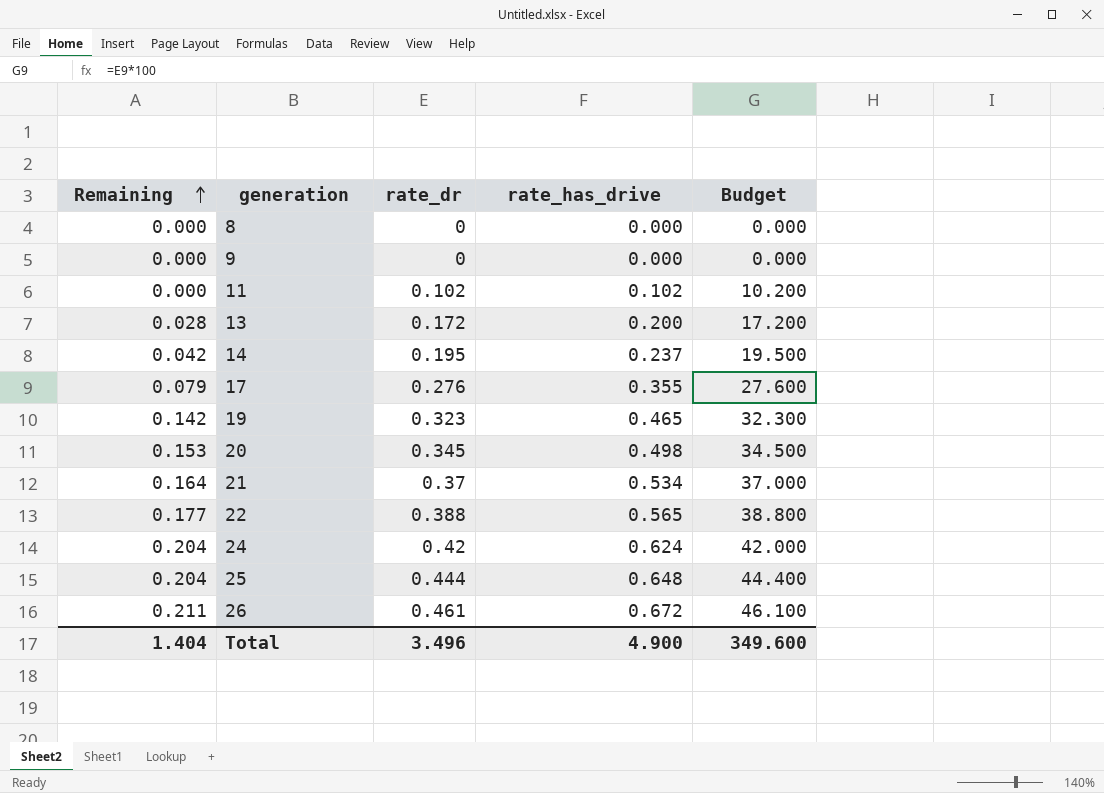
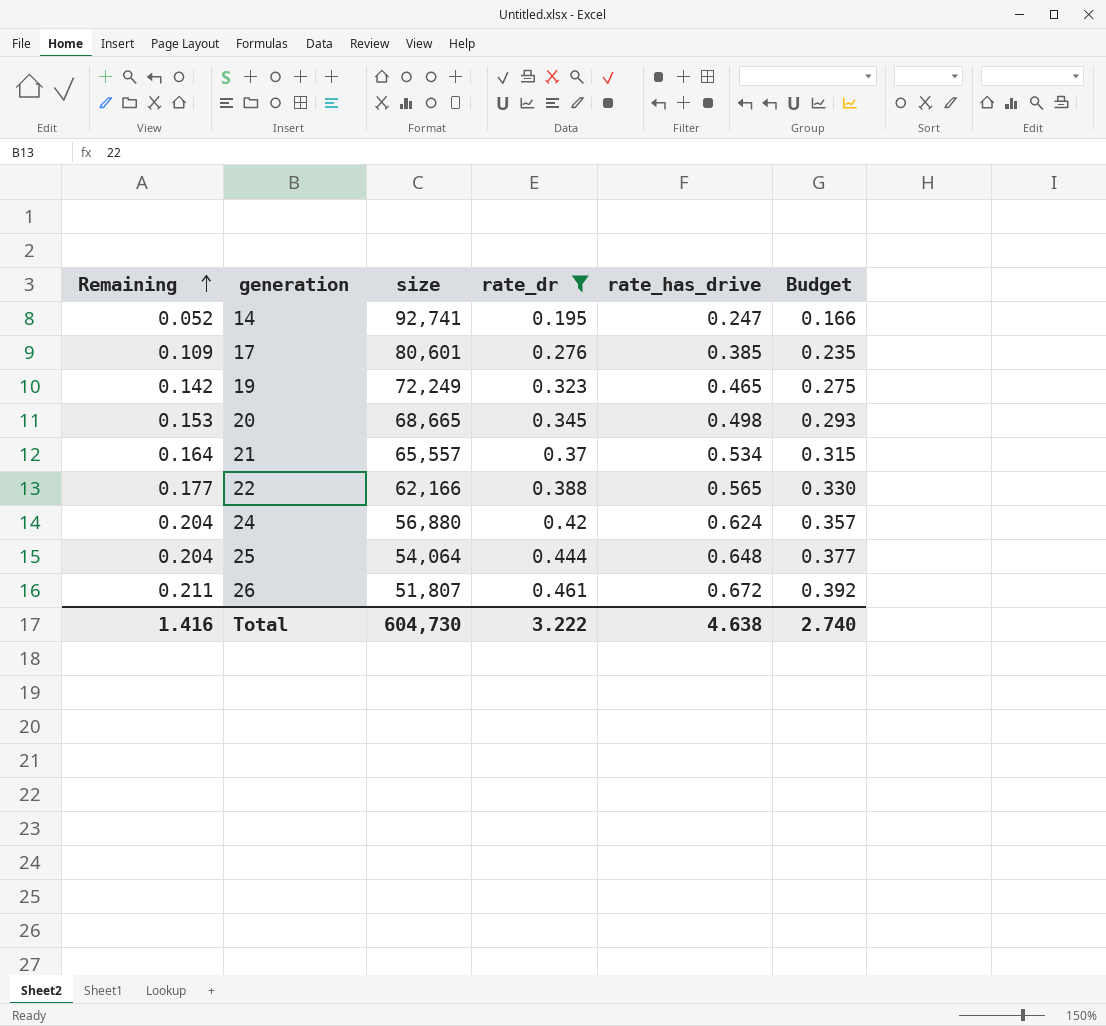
filter: none -> rate_dr >= 0.195
column size | position: none -> 3
column Budget | formula: [rate_dr] * 100 -> [rate_dr] * 0.85
14 | Remaining: 0.042 -> 0.052
14 | rate_has_drive: 0.237 -> 0.247
17 | Remaining: 0.079 -> 0.109
17 | rate_has_drive: 0.355 -> 0.385
Total | Remaining: 1.404 -> 1.416
Total | rate_dr: 3.496 -> 3.222
Total | rate_has_drive: 4.900 -> 4.638
Total | Budget: 349.600 -> 2.740

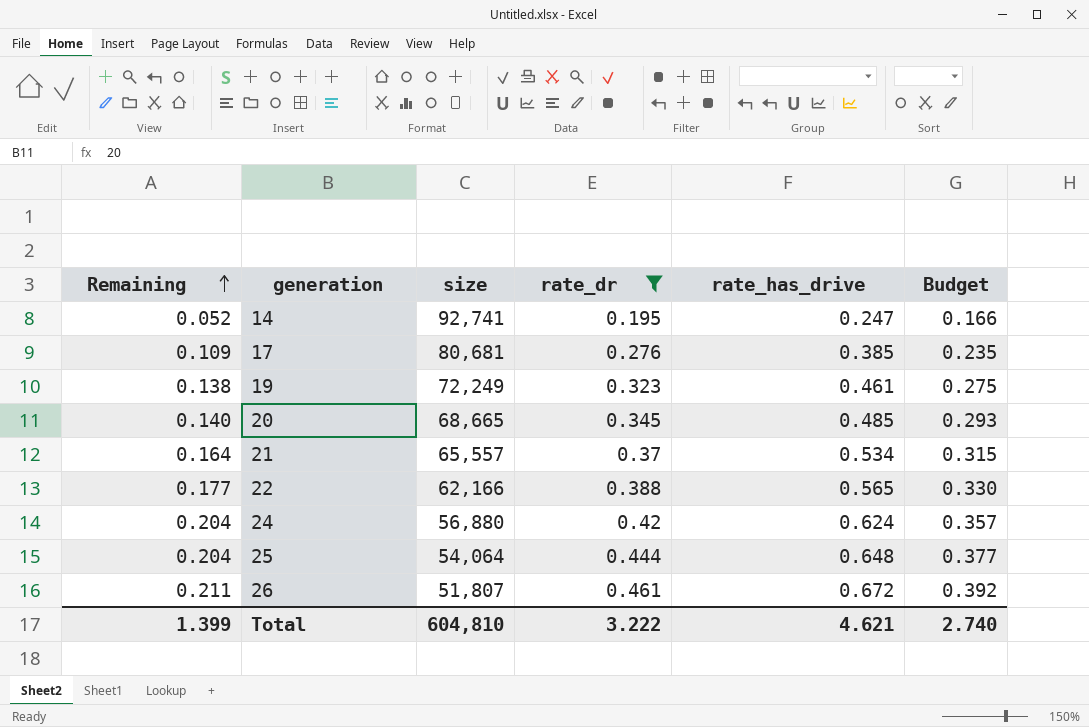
17 | size: 80,601 -> 80,681
19 | Remaining: 0.142 -> 0.138
19 | rate_has_drive: 0.465 -> 0.461
20 | Remaining: 0.153 -> 0.140
20 | rate_has_drive: 0.498 -> 0.485
Total | Remaining: 1.416 -> 1.399
Total | size: 604,730 -> 604,810
Total | rate_has_drive: 4.638 -> 4.621

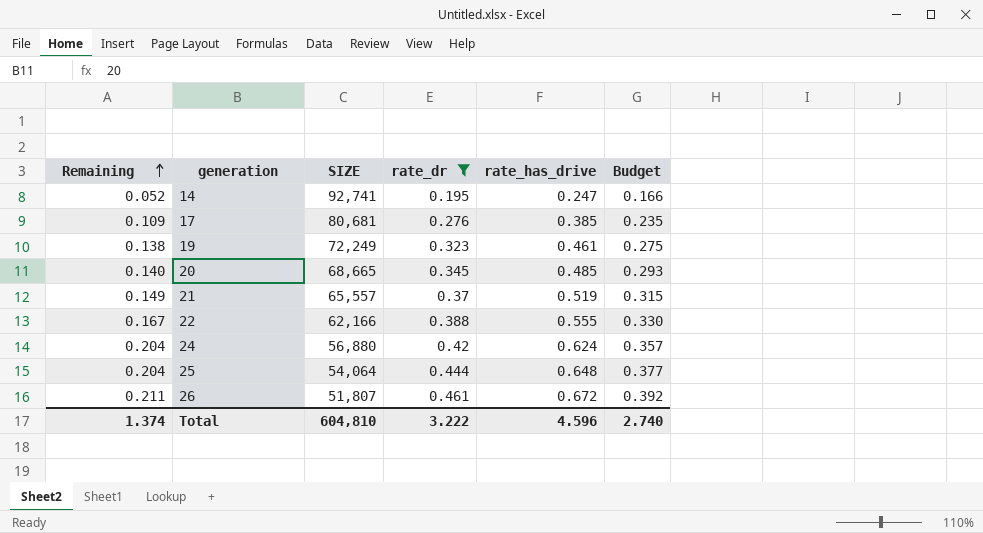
column name: size -> SIZE
21 | Remaining: 0.164 -> 0.149
21 | rate_has_drive: 0.534 -> 0.519
22 | Remaining: 0.177 -> 0.167
22 | rate_has_drive: 0.565 -> 0.555
Total | Remaining: 1.399 -> 1.374
Total | rate_has_drive: 4.621 -> 4.596

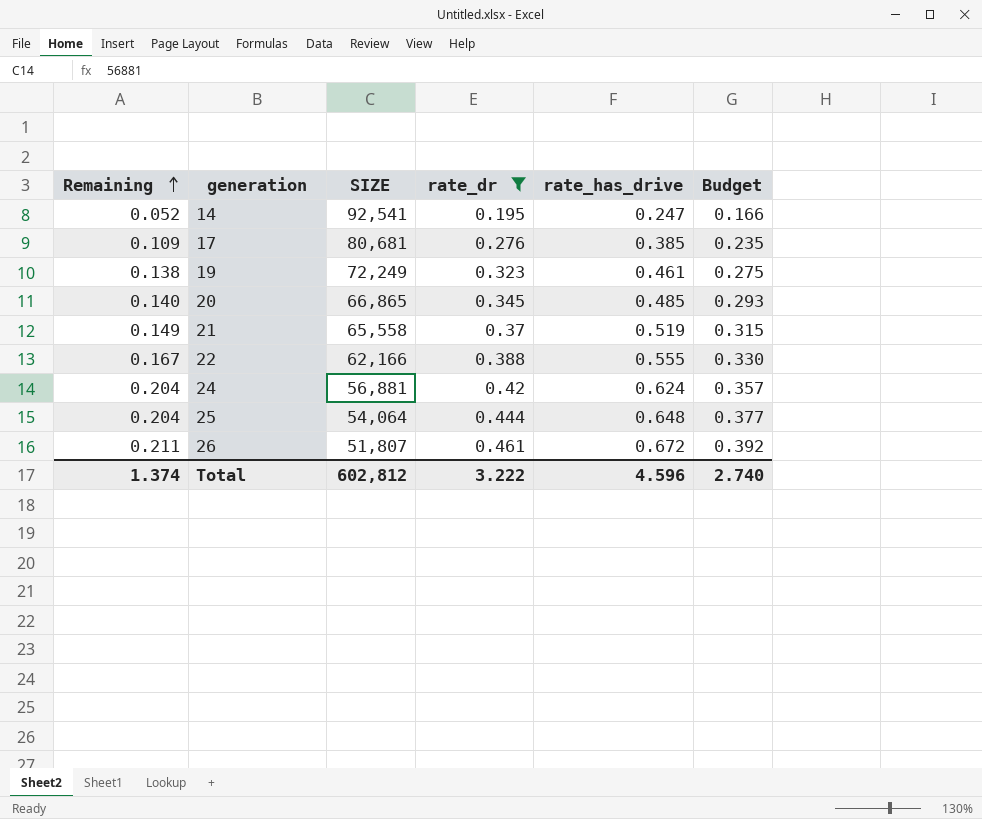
14 | SIZE: 92,741 -> 92,541
20 | SIZE: 68,665 -> 66,865
21 | SIZE: 65,557 -> 65,558
24 | SIZE: 56,880 -> 56,881
Total | SIZE: 604,810 -> 602,812

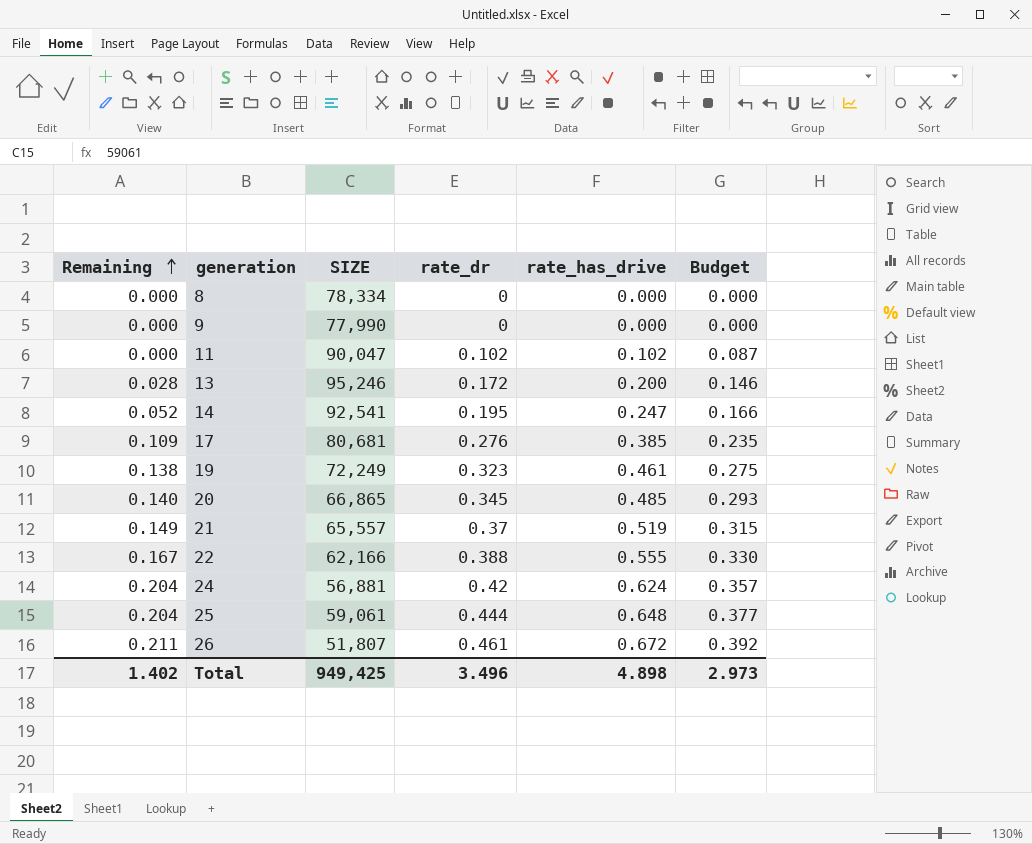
filter: rate_dr >= 0.195 -> none
21 | SIZE: 65,558 -> 65,557
25 | SIZE: 54,064 -> 59,061
Total | Remaining: 1.374 -> 1.402
Total | SIZE: 602,812 -> 949,425
Total | rate_dr: 3.222 -> 3.496
Total | rate_has_drive: 4.596 -> 4.898
Total | Budget: 2.740 -> 2.973

